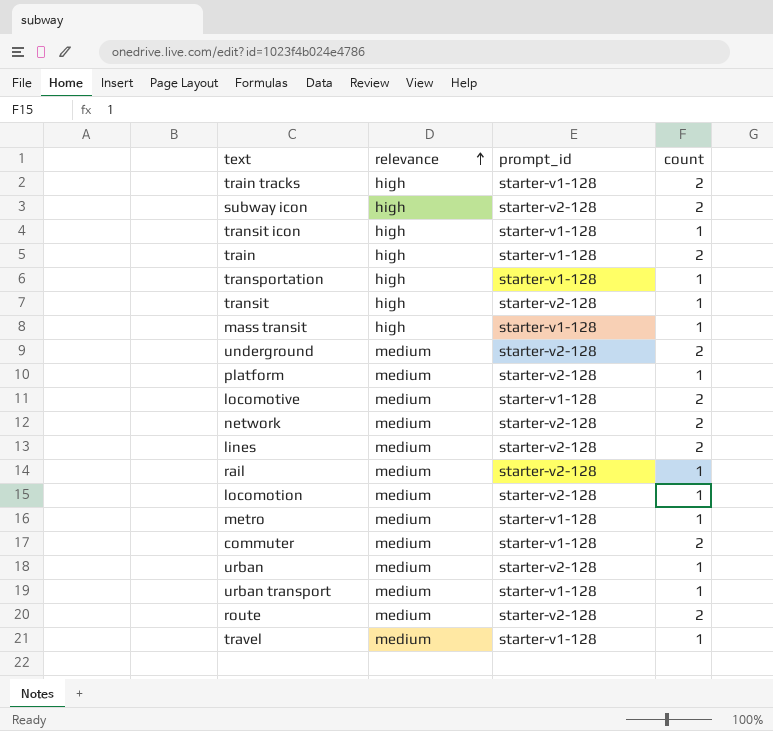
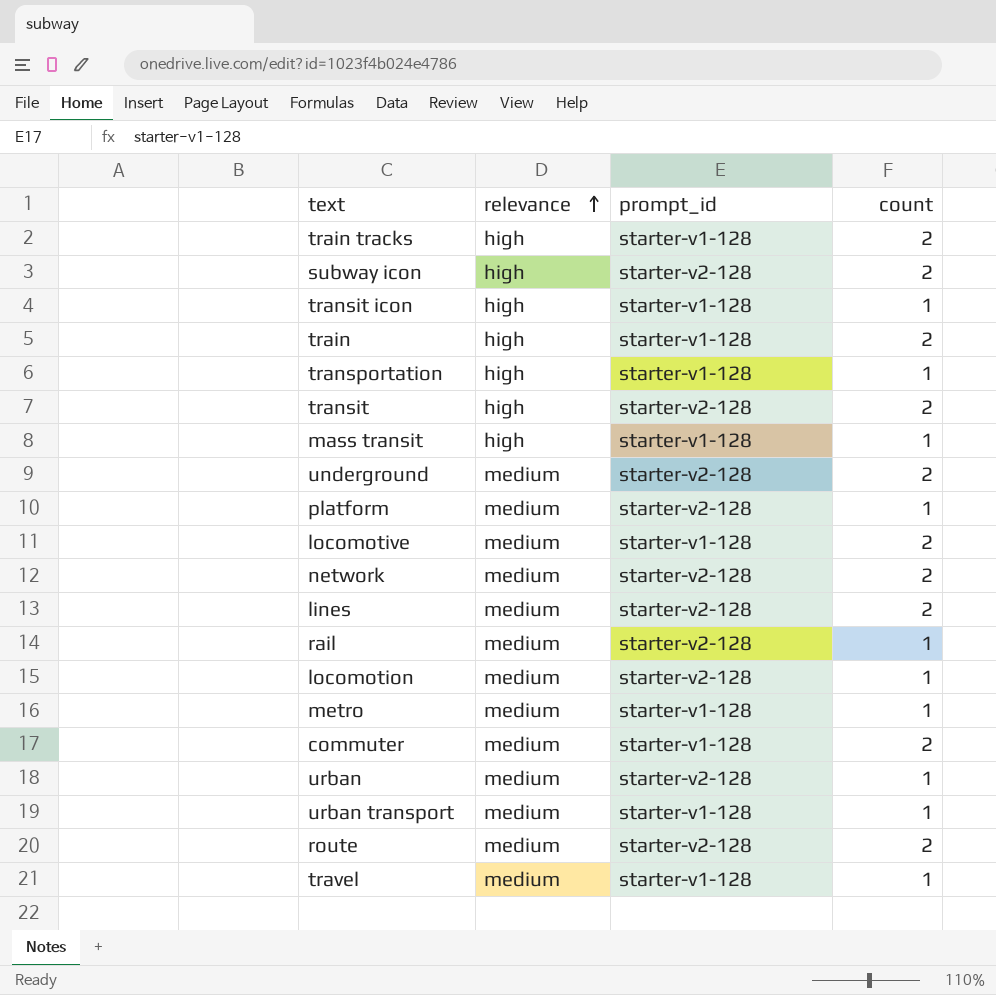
transit | count: 1 -> 2

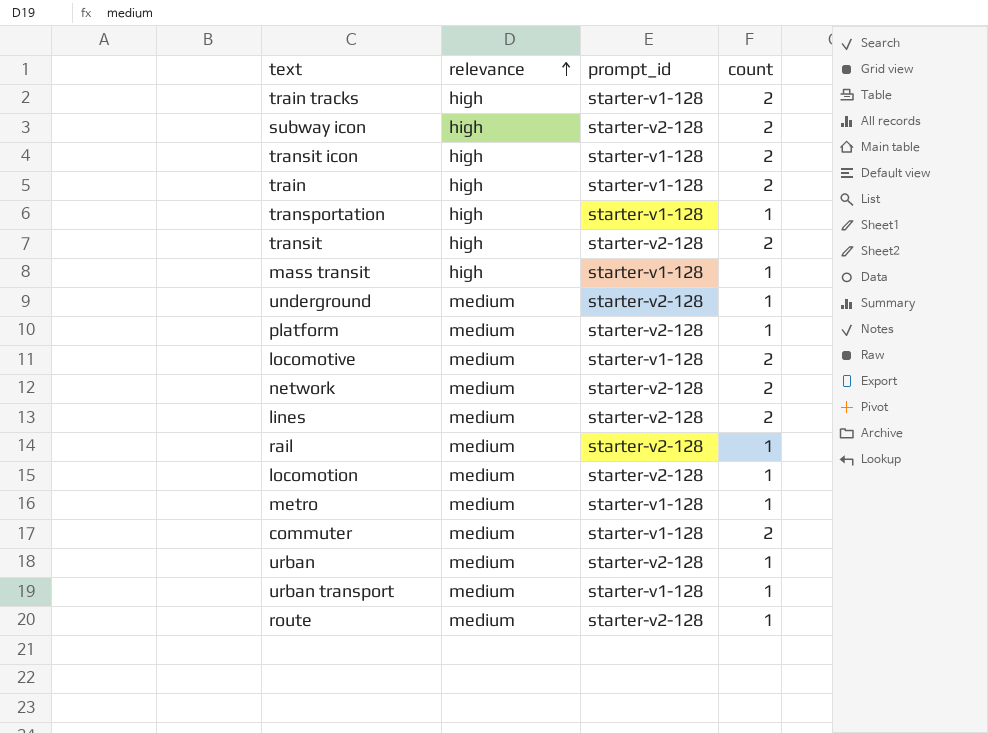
row travel: medium | starter-v1-128 | 1 -> none
transit icon | count: 1 -> 2
underground | count: 2 -> 1
route | count: 2 -> 1

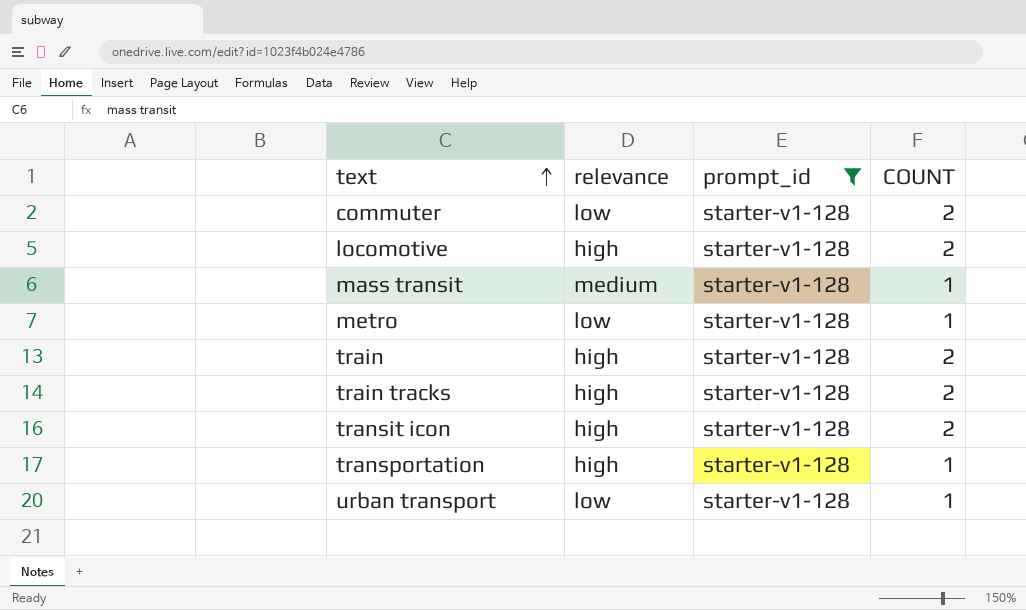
filter: none -> prompt_id = starter-v1-128
row order: relevance ascending -> text ascending
column name: count -> COUNT
commuter | relevance: medium -> low
locomotive | relevance: medium -> high
mass transit | relevance: high -> medium
metro | relevance: medium -> low
urban transport | relevance: medium -> low

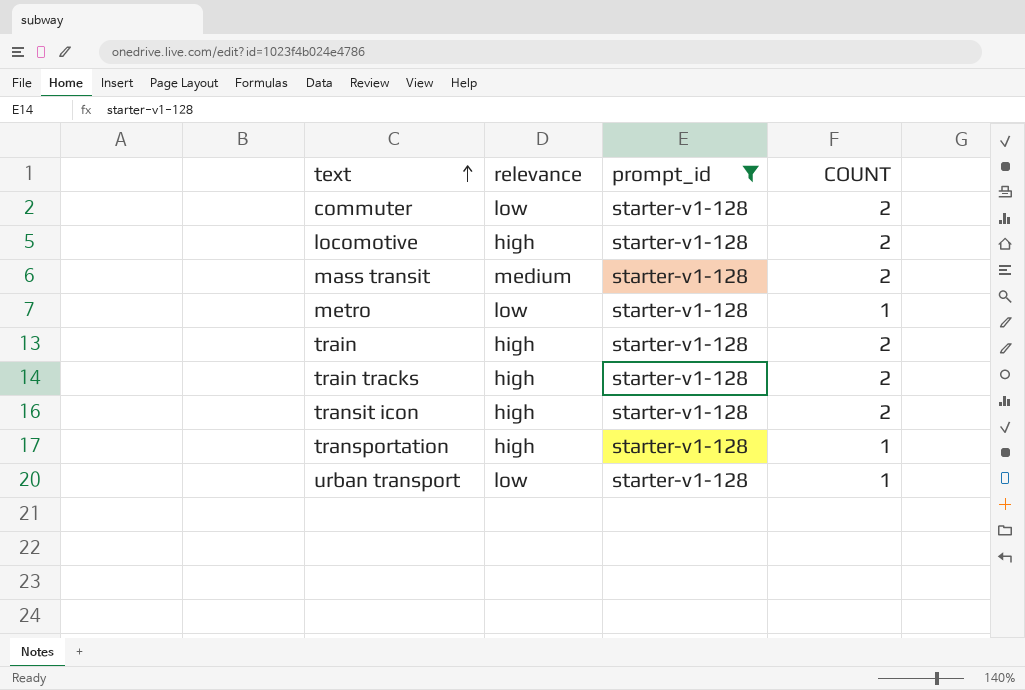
mass transit | COUNT: 1 -> 2

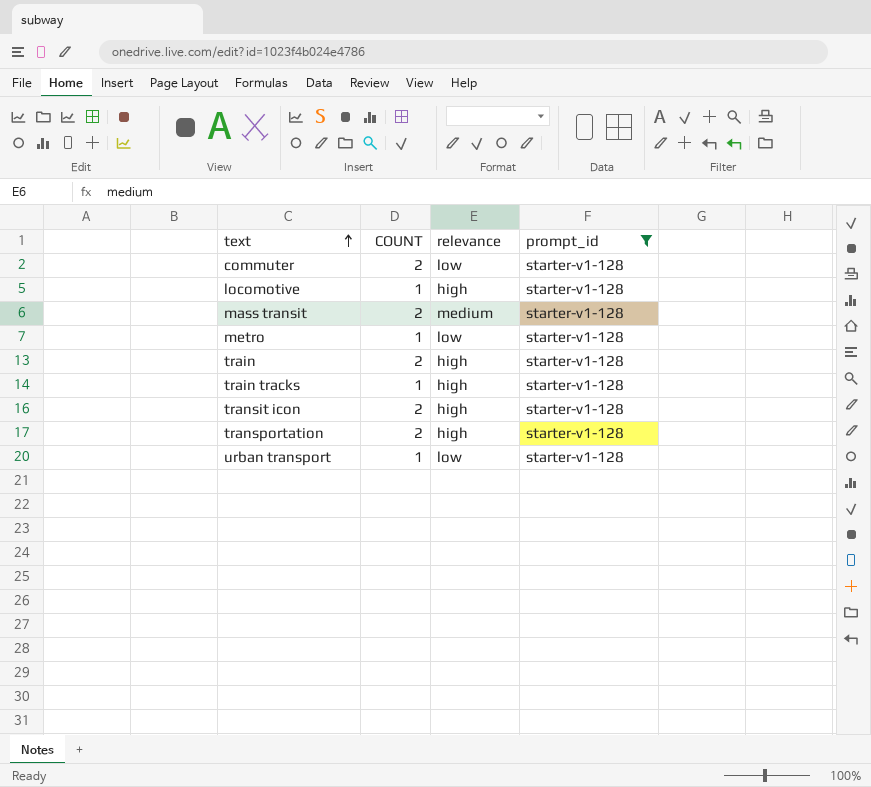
column COUNT | position: 4 -> 2
locomotive | COUNT: 2 -> 1
train tracks | COUNT: 2 -> 1
transportation | COUNT: 1 -> 2

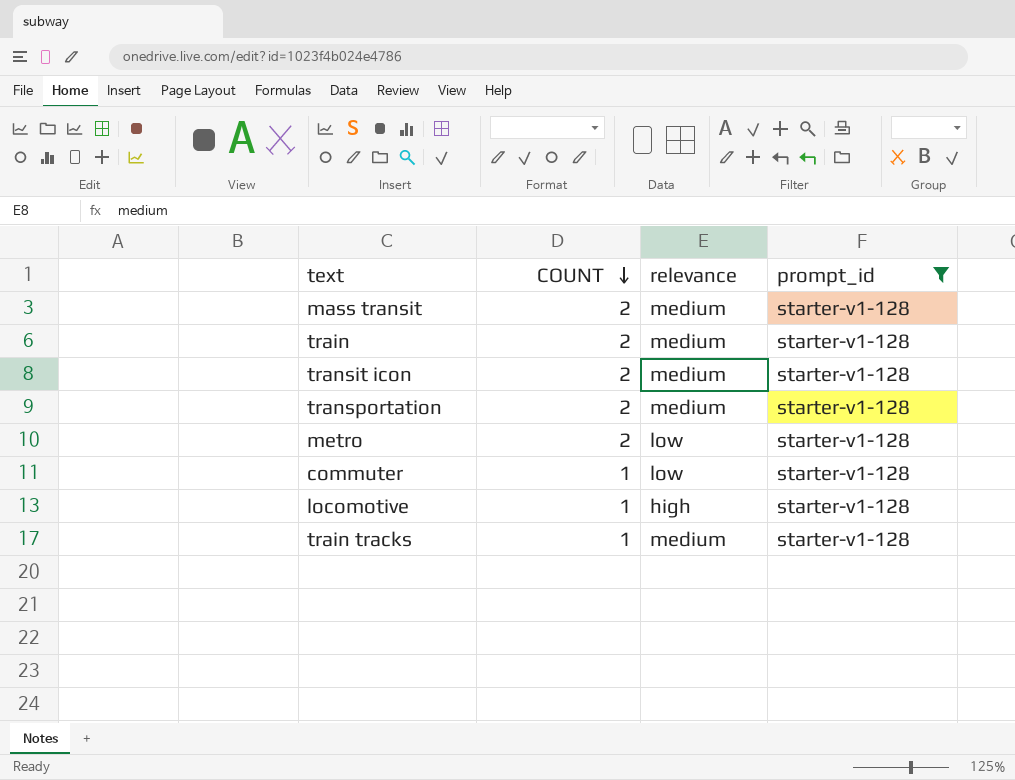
row order: text ascending -> COUNT descending
row urban transport: 1 | low | starter-v1-128 -> none
train | relevance: high -> medium
transit icon | relevance: high -> medium
transportation | relevance: high -> medium
metro | COUNT: 1 -> 2
commuter | COUNT: 2 -> 1
train tracks | relevance: high -> medium

